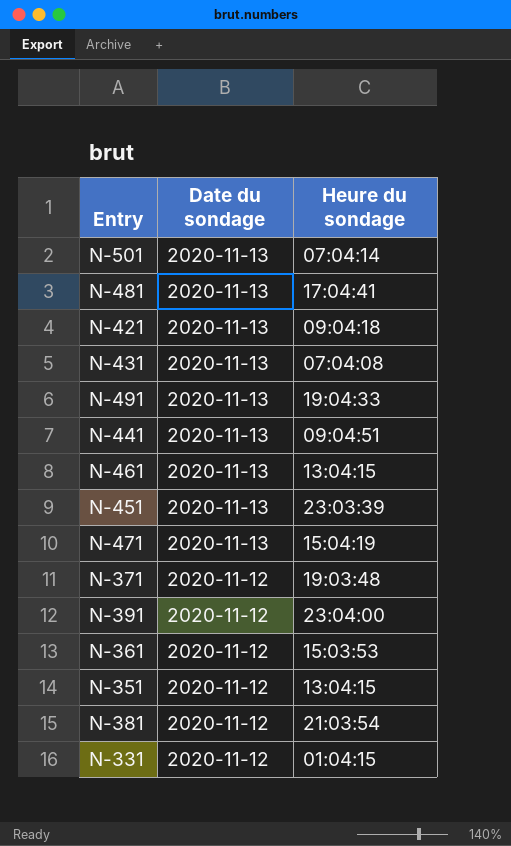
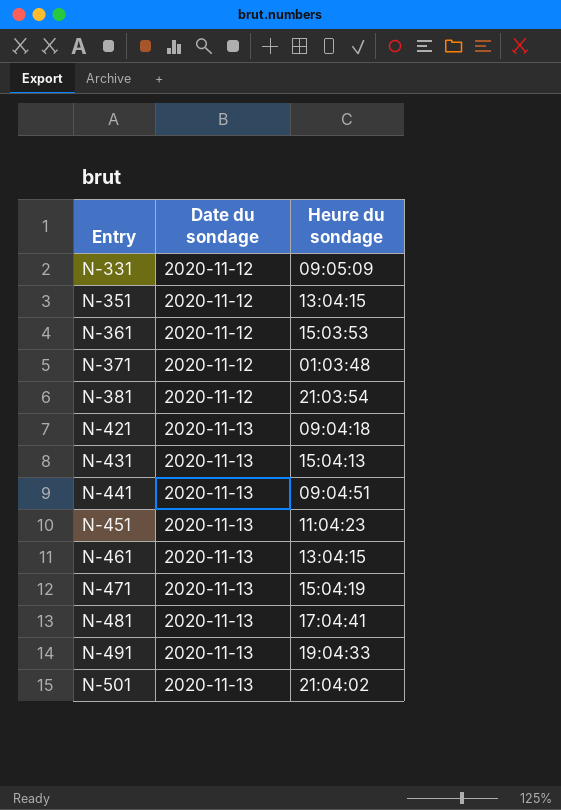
row order: Date du sondage descending -> Entry ascending
row N-391: 2020-11-12 | 23:04:00 -> none
N-331 | Heure du sondage: 01:04:15 -> 09:05:09
N-371 | Heure du sondage: 19:03:48 -> 01:03:48
N-431 | Heure du sondage: 07:04:08 -> 15:04:13
N-451 | Heure du sondage: 23:03:39 -> 11:04:23
N-501 | Heure du sondage: 07:04:14 -> 21:04:02

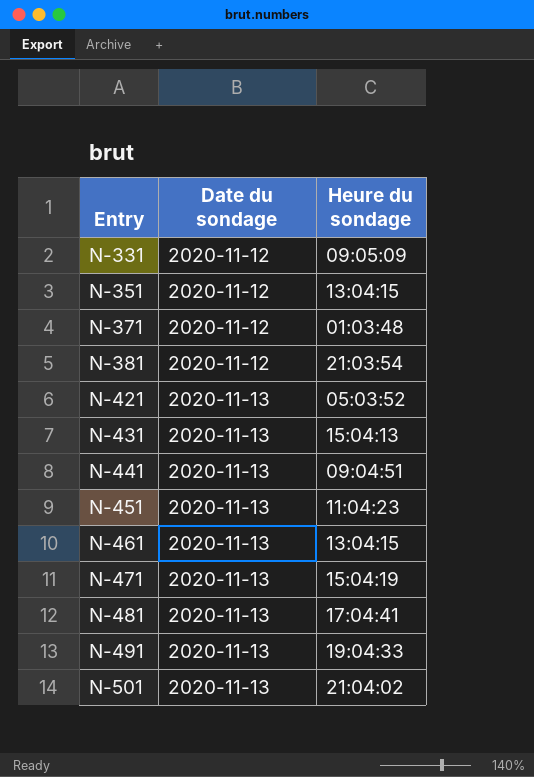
row N-361: 2020-11-12 | 15:03:53 -> none
N-421 | Heure du sondage: 09:04:18 -> 05:03:52

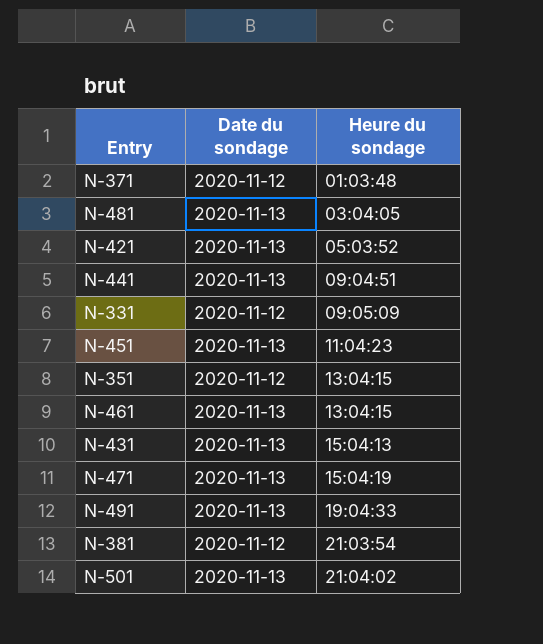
row order: Entry ascending -> Heure du sondage ascending
N-481 | Heure du sondage: 17:04:41 -> 03:04:05

